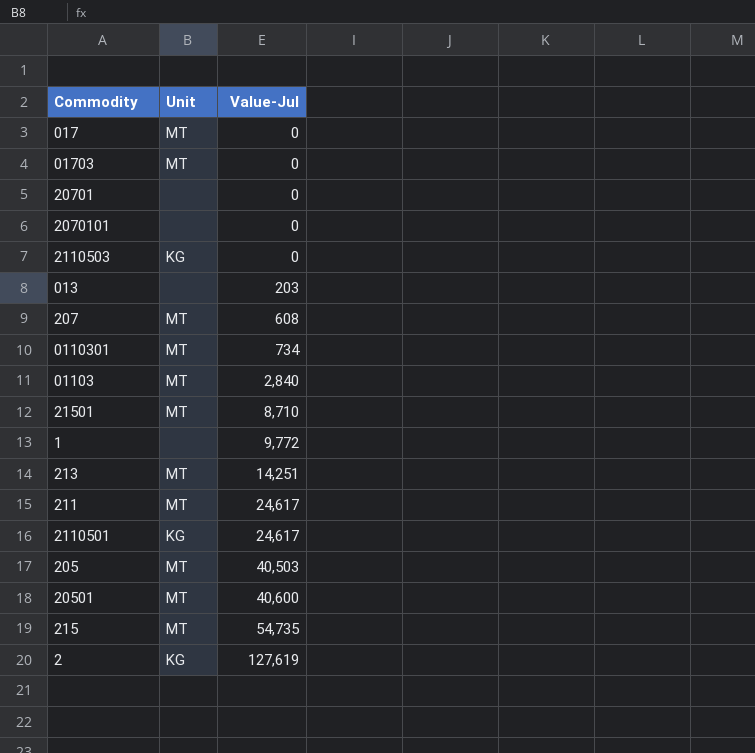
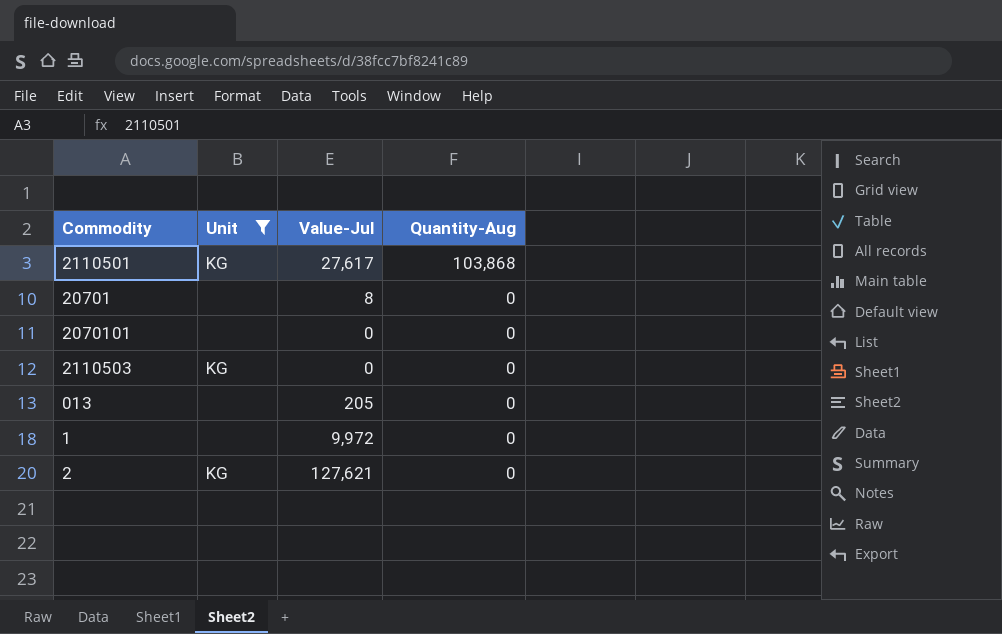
filter: none -> Unit != MT
row order: Value-Jul ascending -> Quantity-Aug descending
column Quantity-Aug | position: none -> 4
2110501 | Value-Jul: 24,617 -> 27,617
20701 | Value-Jul: 0 -> 8
013 | Value-Jul: 203 -> 205
1 | Value-Jul: 9,772 -> 9,972
2 | Value-Jul: 127,619 -> 127,621

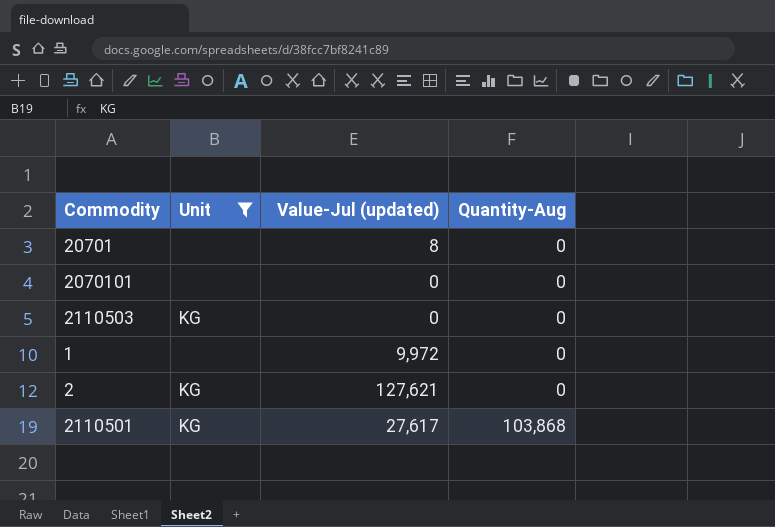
row order: Quantity-Aug descending -> Quantity-Aug ascending
column name: Value-Jul -> Value-Jul (updated)
row 013: none | 205 | 0 -> none

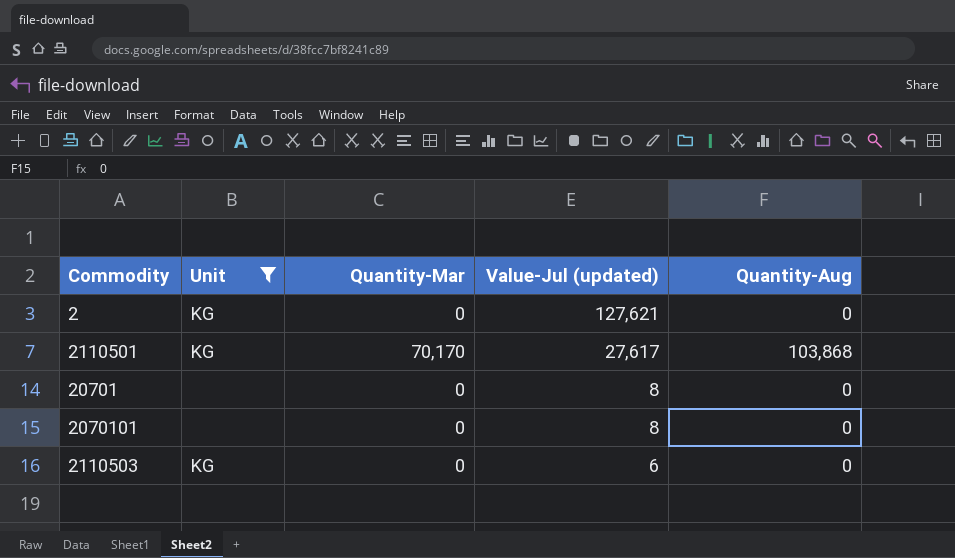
row order: Quantity-Aug ascending -> Value-Jul (updated) descending
column Quantity-Mar | position: none -> 3
row 1: none | 9,972 | 0 -> none
2070101 | Value-Jul (updated): 0 -> 8
2110503 | Value-Jul (updated): 0 -> 6

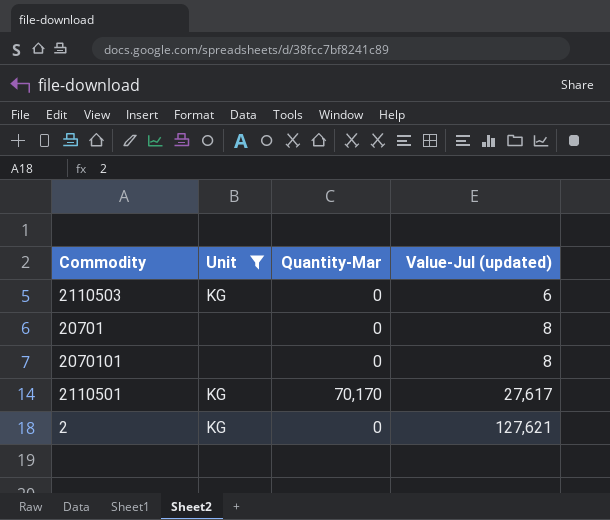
row order: Value-Jul (updated) descending -> Value-Jul (updated) ascending
column Quantity-Aug | position: 5 -> none

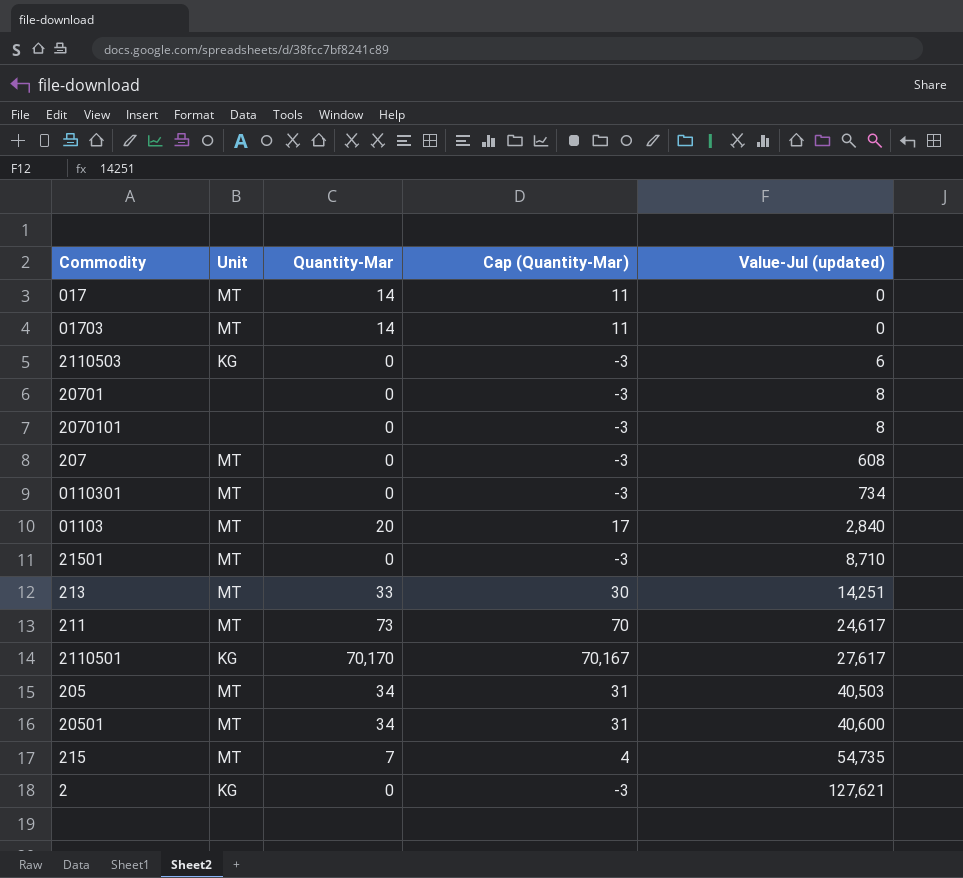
filter: Unit != MT -> none
column Cap (Quantity-Mar) | formula: none -> [Quantity-Mar] - 3

